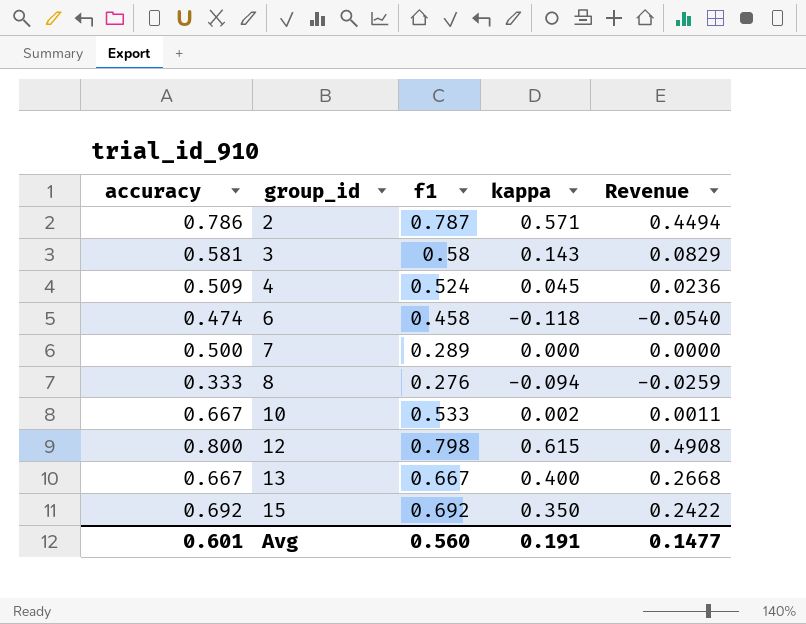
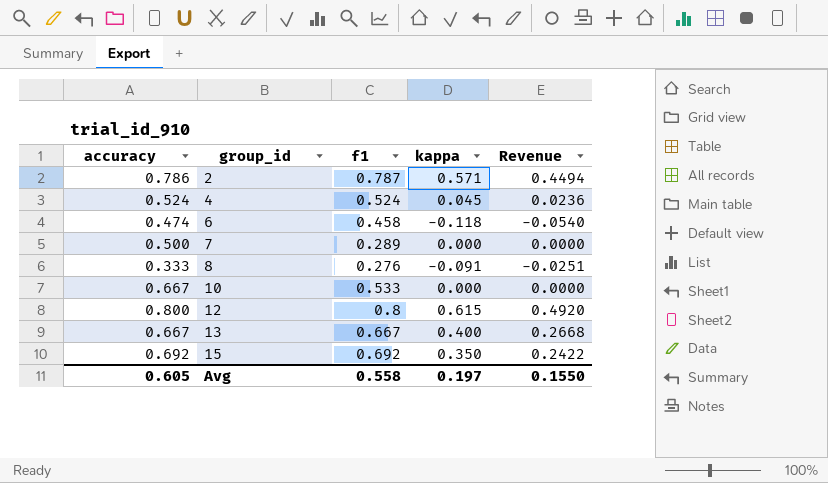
row 3: 0.581 | 0.58 | 0.143 | 0.0829 -> none
4 | accuracy: 0.509 -> 0.524
8 | kappa: -0.094 -> -0.091
8 | Revenue: -0.0259 -> -0.0251
10 | kappa: 0.002 -> 0.000
10 | Revenue: 0.0011 -> 0.0000
12 | f1: 0.798 -> 0.8
12 | Revenue: 0.4908 -> 0.4920
Avg | accuracy: 0.601 -> 0.605
Avg | f1: 0.560 -> 0.558
Avg | kappa: 0.191 -> 0.197
Avg | Revenue: 0.1477 -> 0.1550

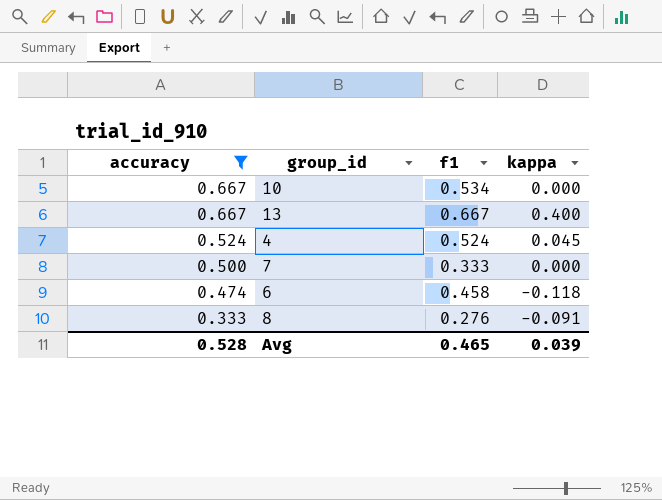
filter: none -> accuracy <= 0.667
row order: group_id ascending -> accuracy descending
column Revenue | formula: [f1] * [kappa] -> none
10 | f1: 0.533 -> 0.534
7 | f1: 0.289 -> 0.333
Avg | accuracy: 0.605 -> 0.528
Avg | f1: 0.558 -> 0.465
Avg | kappa: 0.197 -> 0.039

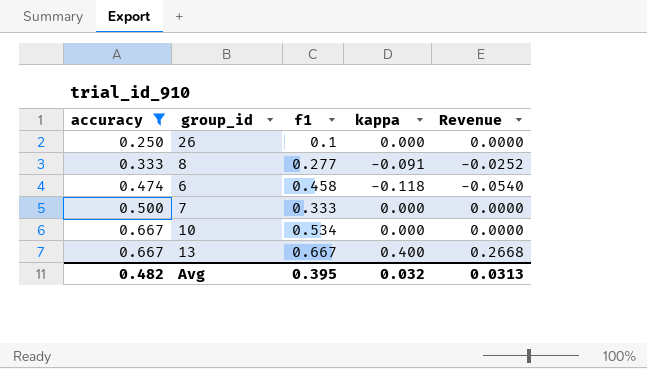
row order: accuracy descending -> accuracy ascending
column Revenue | formula: none -> [f1] * [kappa]
row 4: 0.524 | 0.524 | 0.045 -> none
row 26: none -> 0.250 | 0.1 | 0.000 | 0.0000
8 | f1: 0.276 -> 0.277
Avg | accuracy: 0.528 -> 0.482
Avg | f1: 0.465 -> 0.395
Avg | kappa: 0.039 -> 0.032

